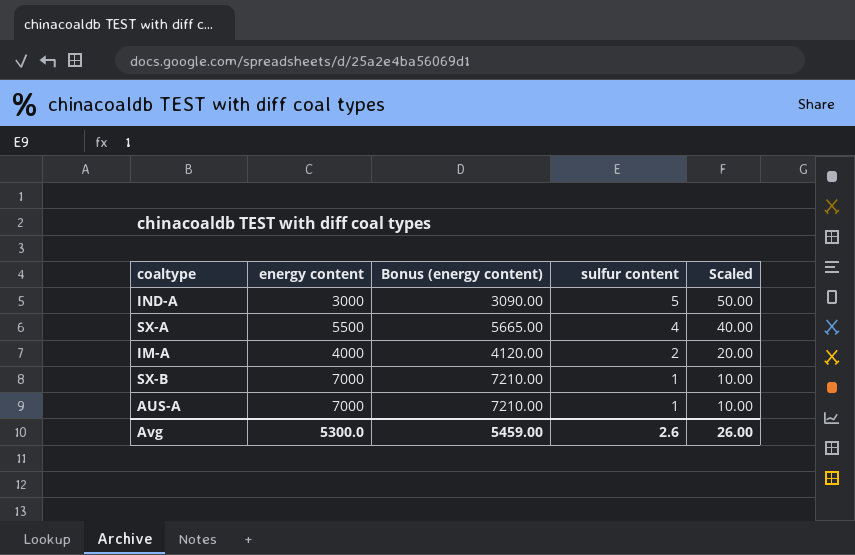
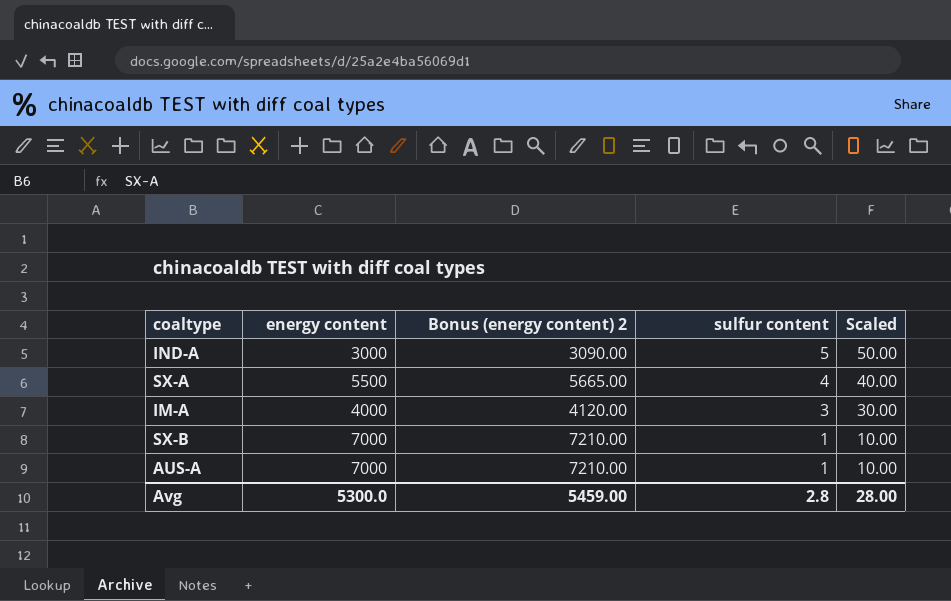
column name: Bonus (energy content) -> Bonus (energy content) 2
IM-A | sulfur content: 2 -> 3
IM-A | Scaled: 20.00 -> 30.00
Avg | sulfur content: 2.6 -> 2.8
Avg | Scaled: 26.00 -> 28.00

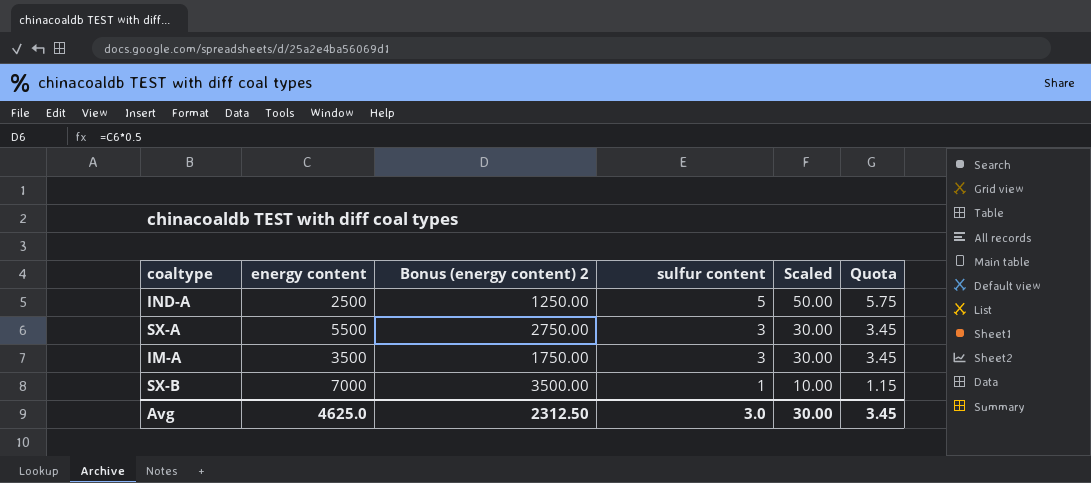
column Bonus (energy content) 2 | formula: [energy content] * 1.03 -> [energy content] * 0.5
column Quota | formula: none -> [sulfur content] * 1.15
row AUS-A: 7000 | 7210.00 | 1 | 10.00 -> none
IND-A | energy content: 3000 -> 2500
SX-A | sulfur content: 4 -> 3
SX-A | Scaled: 40.00 -> 30.00
IM-A | energy content: 4000 -> 3500
Avg | energy content: 5300.0 -> 4625.0
Avg | Bonus (energy content) 2: 5459.00 -> 2312.50
Avg | sulfur content: 2.8 -> 3.0
Avg | Scaled: 28.00 -> 30.00

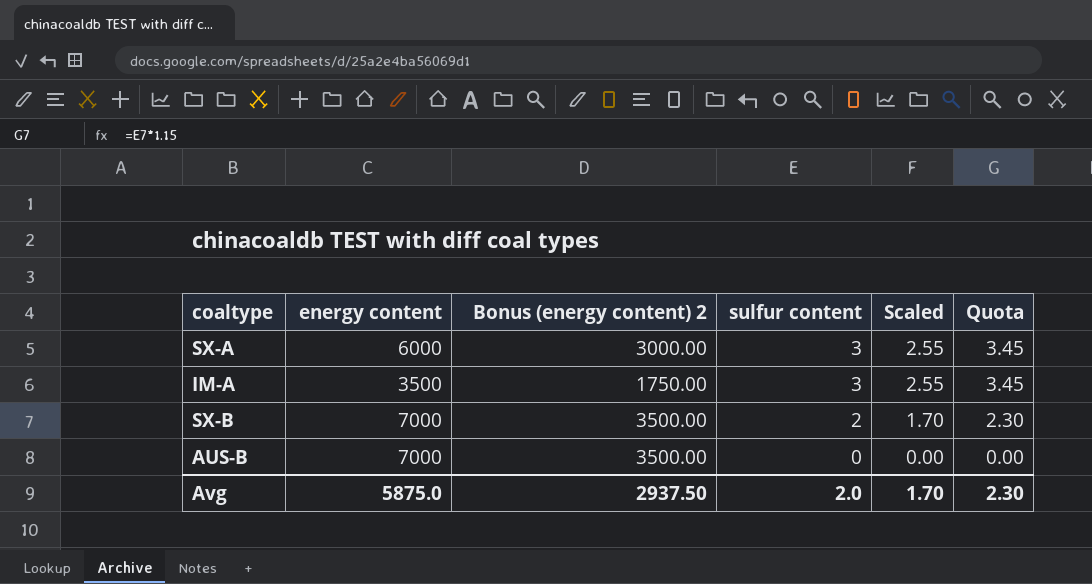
column Scaled | formula: [sulfur content] * 10 -> [sulfur content] * 0.85
row IND-A: 2500 | 1250.00 | 5 | 50.00 | 5.75 -> none
SX-A | energy content: 5500 -> 6000
SX-A | Bonus (energy content) 2: 2750.00 -> 3000.00
SX-B | sulfur content: 1 -> 2
SX-B | Quota: 1.15 -> 2.30
row AUS-B: none -> 7000 | 3500.00 | 0 | 0.00 | 0.00
Avg | energy content: 4625.0 -> 5875.0
Avg | Bonus (energy content) 2: 2312.50 -> 2937.50
Avg | sulfur content: 3.0 -> 2.0
Avg | Scaled: 30.00 -> 1.70
Avg | Quota: 3.45 -> 2.30

